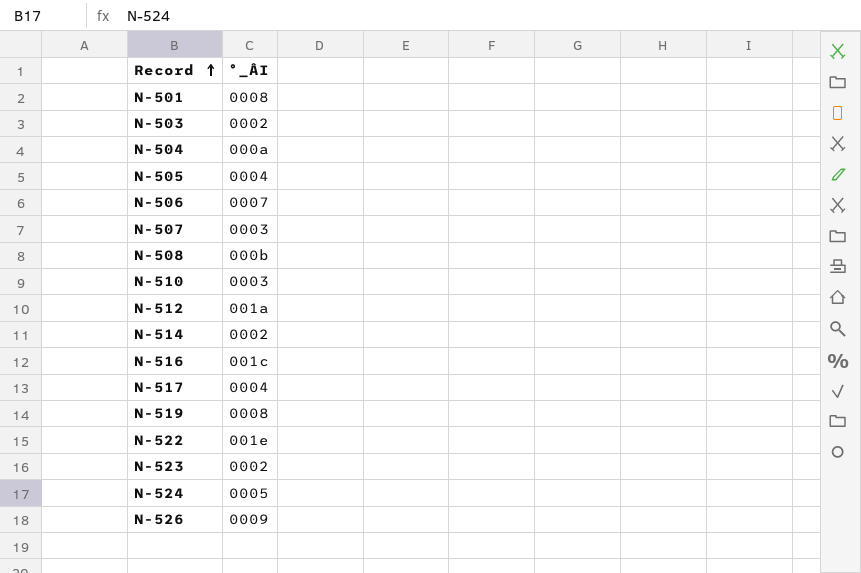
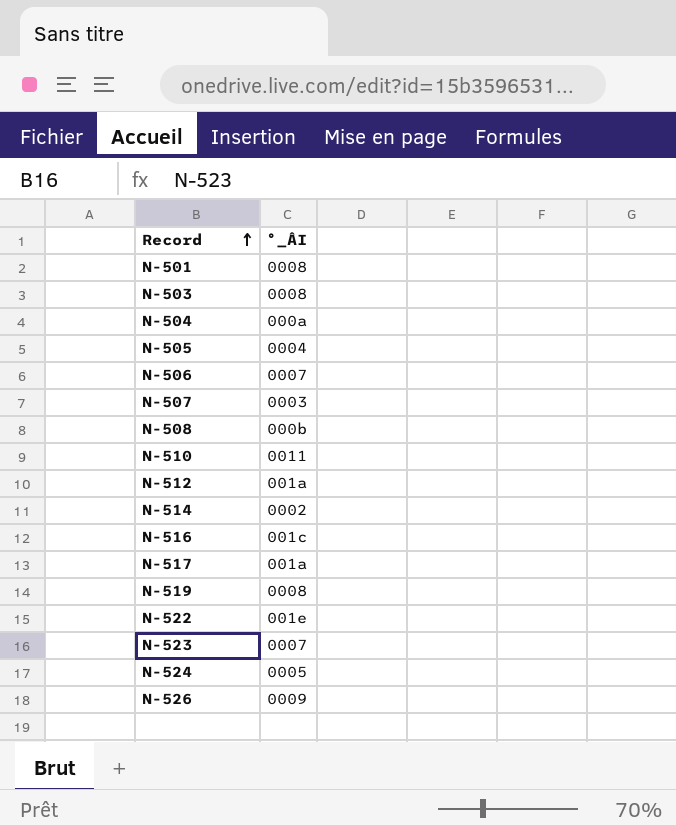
N-503 | °_ÂI: 0002 -> 0008
N-510 | °_ÂI: 0003 -> 0011
N-517 | °_ÂI: 0004 -> 001a
N-523 | °_ÂI: 0002 -> 0007

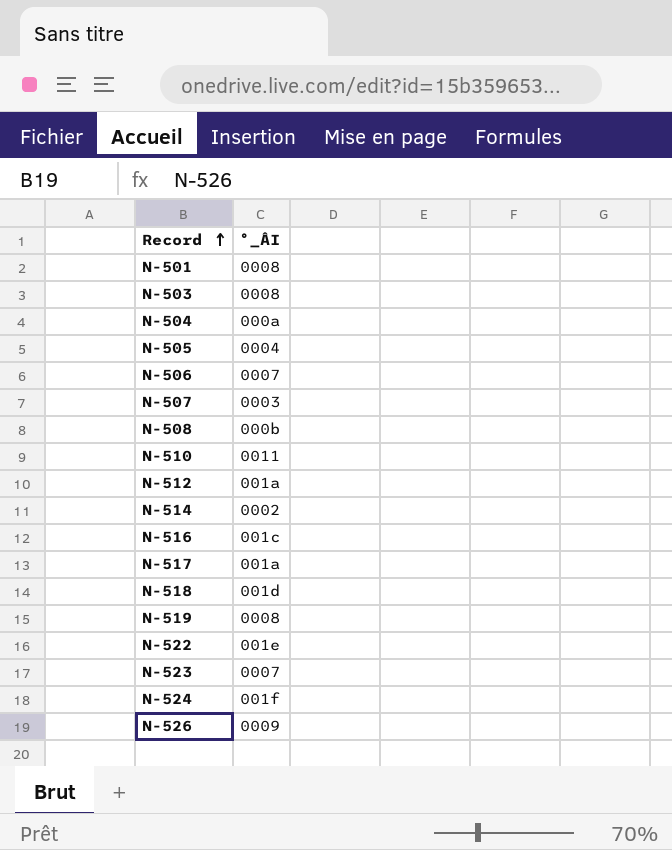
row N-518: none -> 001d
N-524 | °_ÂI: 0005 -> 001f

